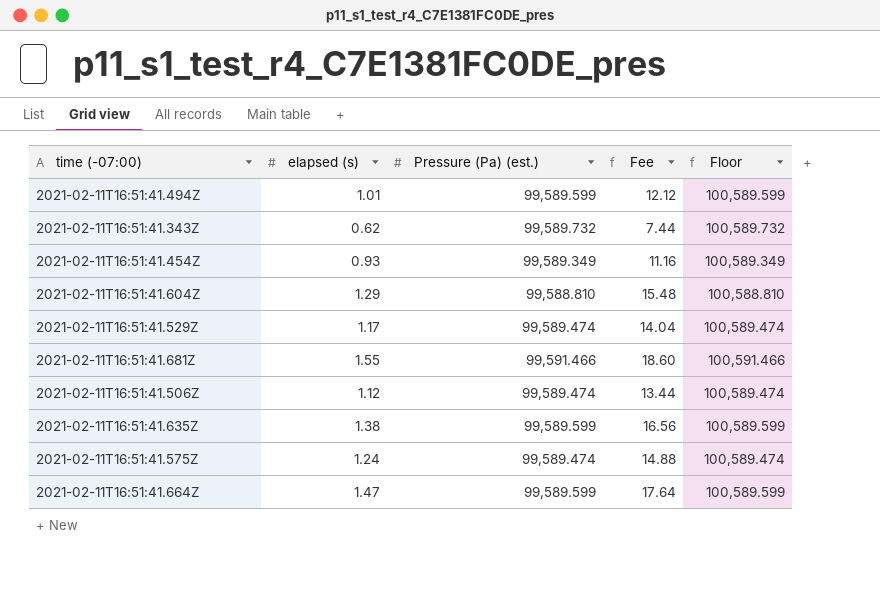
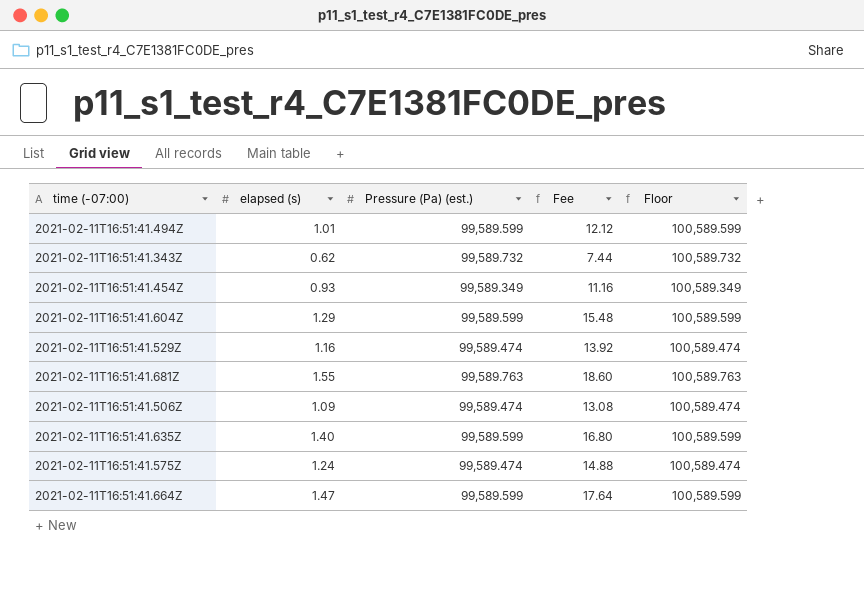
2021-02-11T16:51:41.604Z | Pressure (Pa) (est.): 99,588.810 -> 99,589.599
2021-02-11T16:51:41.604Z | Floor: 100,588.810 -> 100,589.599
2021-02-11T16:51:41.529Z | elapsed (s): 1.17 -> 1.16
2021-02-11T16:51:41.529Z | Fee: 14.04 -> 13.92
2021-02-11T16:51:41.681Z | Pressure (Pa) (est.): 99,591.466 -> 99,589.763
2021-02-11T16:51:41.681Z | Floor: 100,591.466 -> 100,589.763
2021-02-11T16:51:41.506Z | elapsed (s): 1.12 -> 1.09
2021-02-11T16:51:41.506Z | Fee: 13.44 -> 13.08
2021-02-11T16:51:41.635Z | elapsed (s): 1.38 -> 1.40
2021-02-11T16:51:41.635Z | Fee: 16.56 -> 16.80

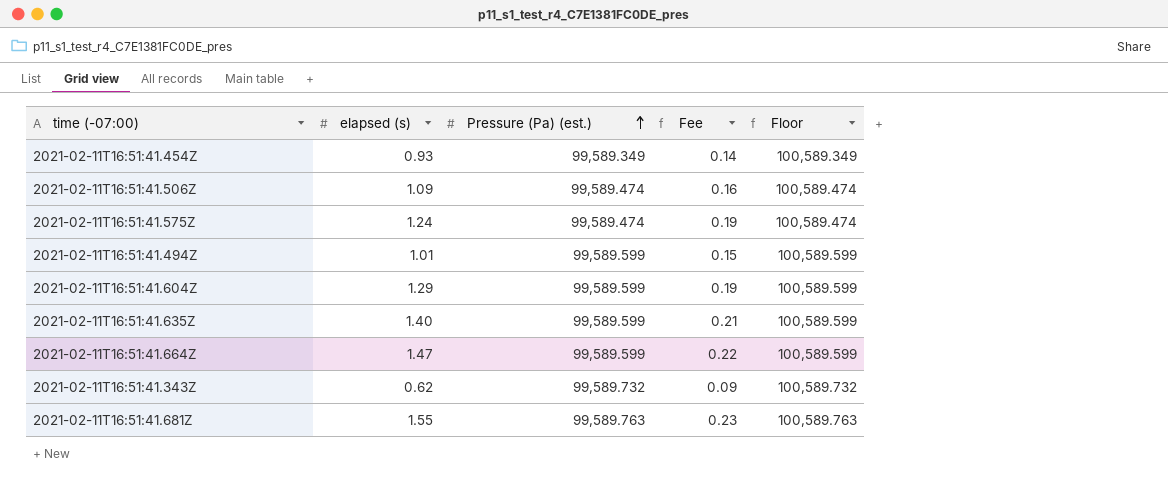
row order: none -> Pressure (Pa) (est.) ascending
column Fee | formula: [elapsed (s)] * 12 -> [elapsed (s)] * 0.15
row 2021-02-11T16:51:41.529Z: 1.16 | 99,589.474 | 13.92 | 100,589.474 -> none

